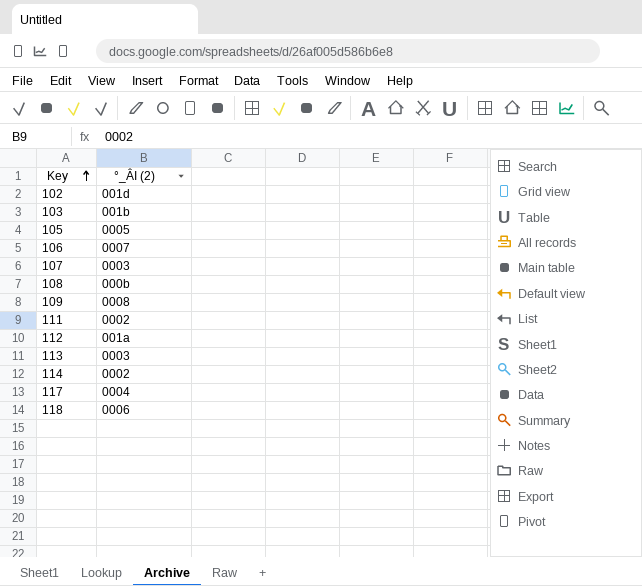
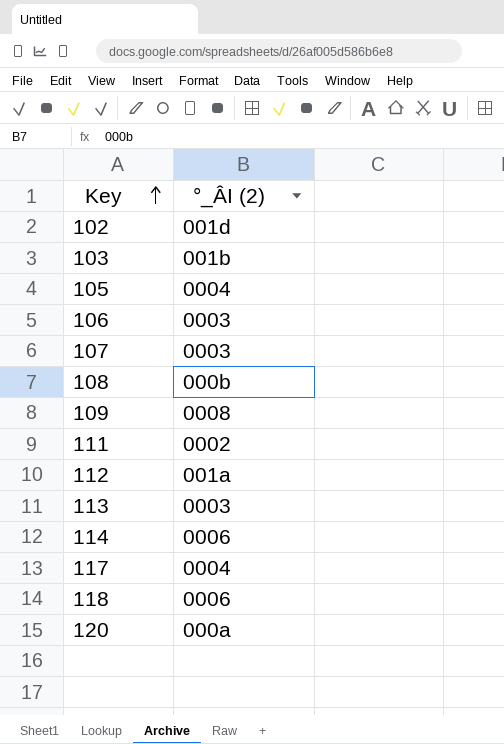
105 | °_ÂI (2): 0005 -> 0004
106 | °_ÂI (2): 0007 -> 0003
114 | °_ÂI (2): 0002 -> 0006
row 120: none -> 000a

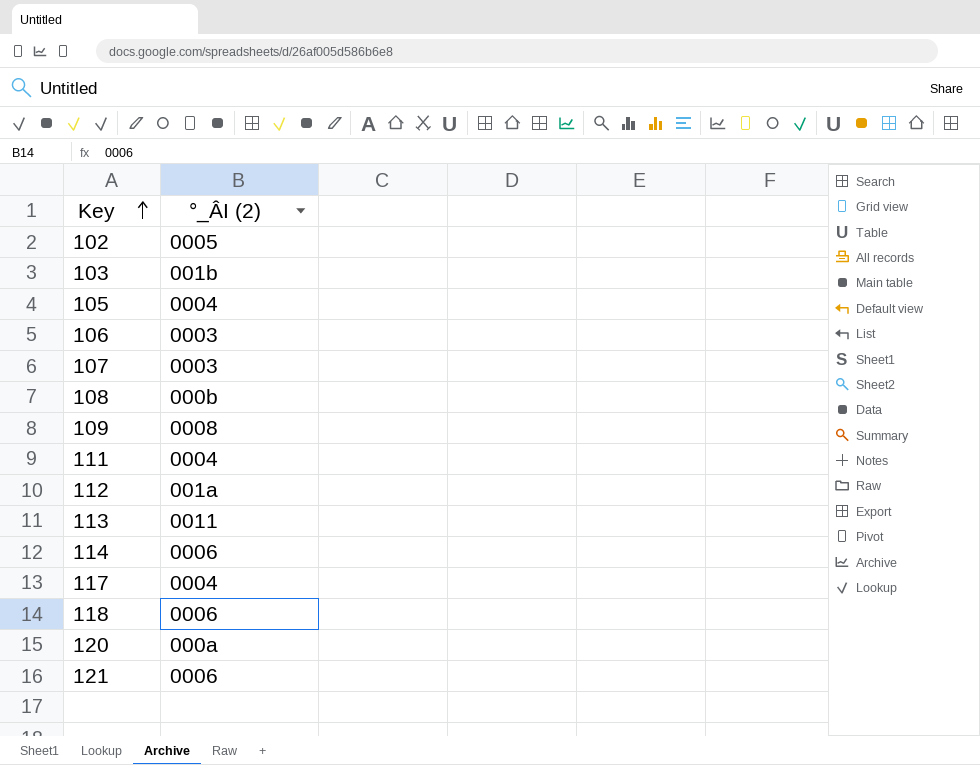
102 | °_ÂI (2): 001d -> 0005
111 | °_ÂI (2): 0002 -> 0004
113 | °_ÂI (2): 0003 -> 0011
row 121: none -> 0006

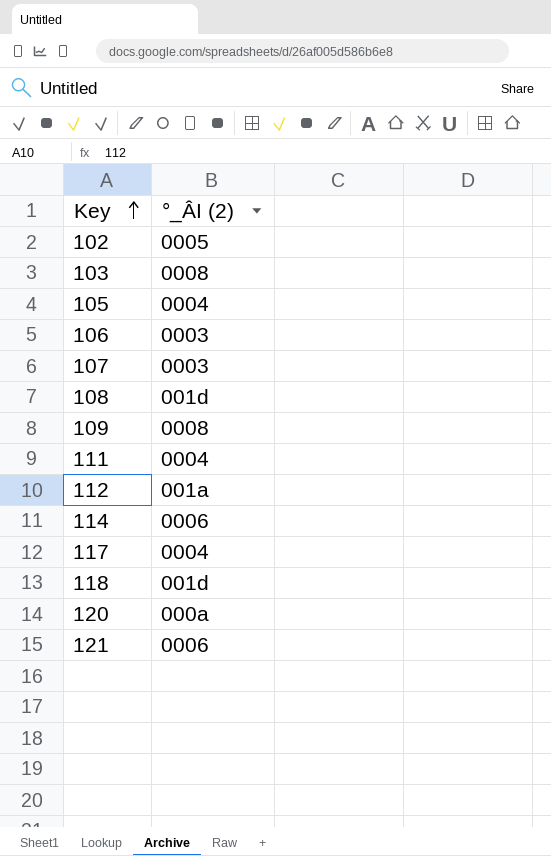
row 113: 0011 -> none
103 | °_ÂI (2): 001b -> 0008
108 | °_ÂI (2): 000b -> 001d
118 | °_ÂI (2): 0006 -> 001d

